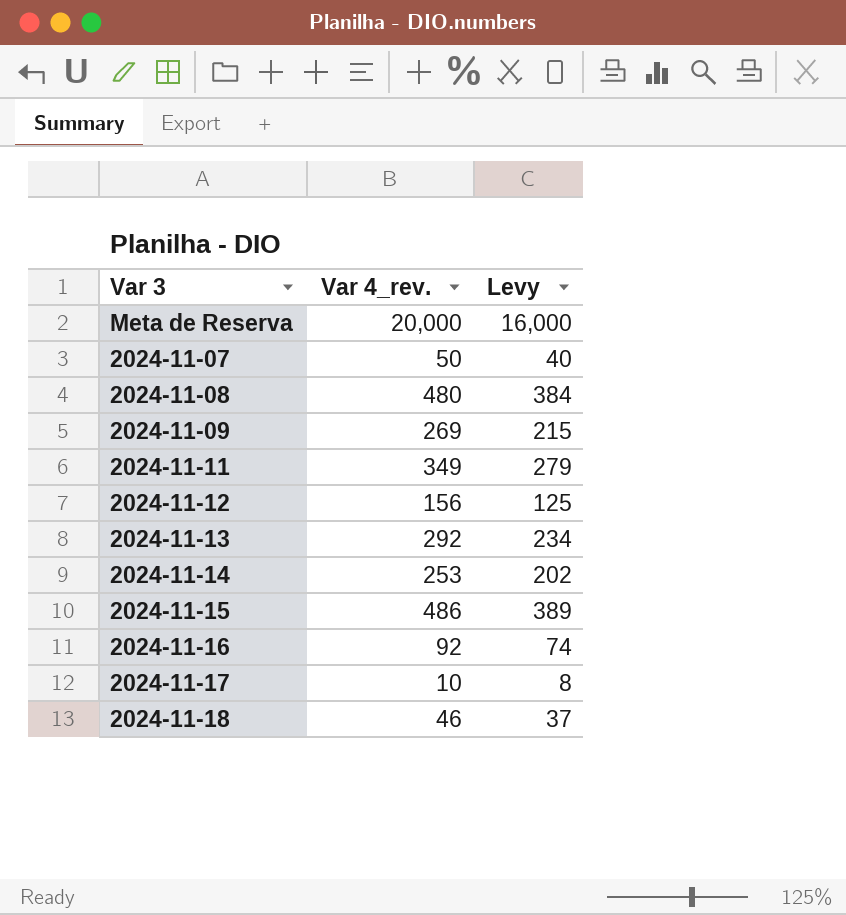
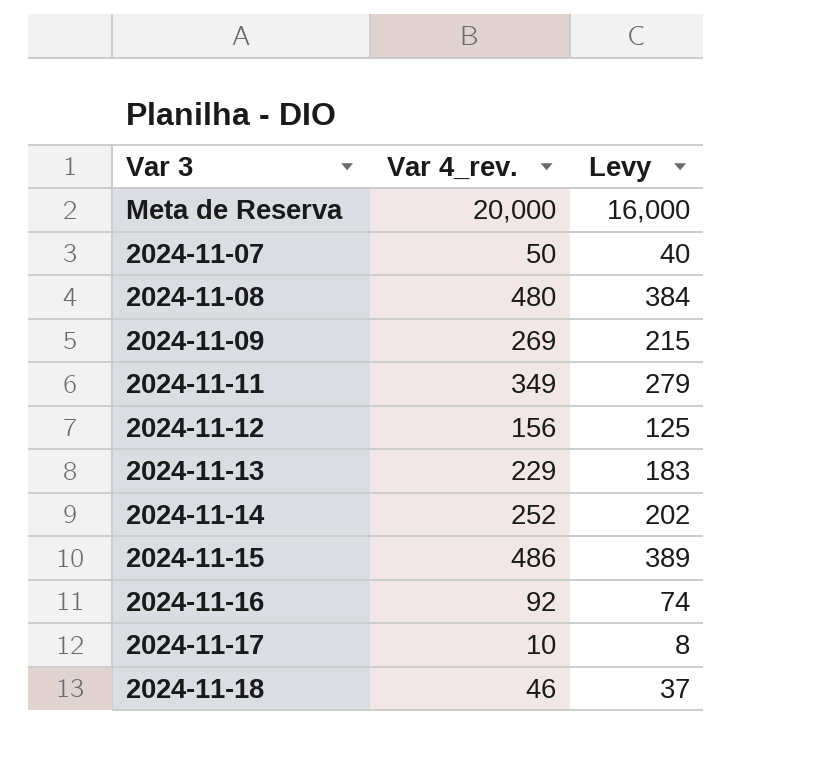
2024-11-13 | Var 4_rev.: 292 -> 229
2024-11-13 | Levy: 234 -> 183
2024-11-14 | Var 4_rev.: 253 -> 252

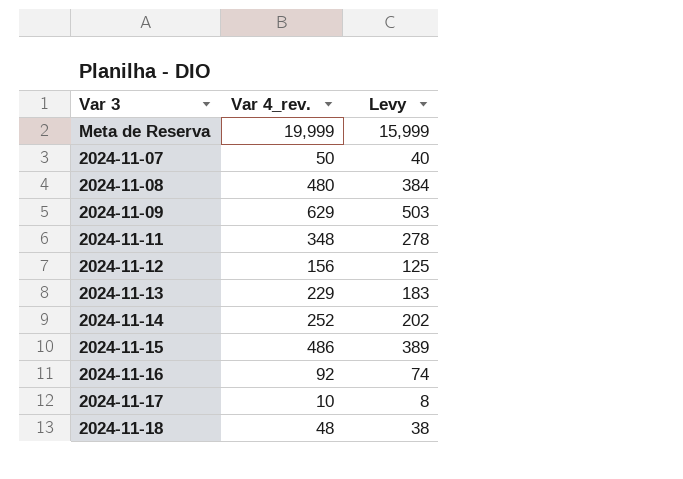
Meta de Reserva | Var 4_rev.: 20,000 -> 19,999
Meta de Reserva | Levy: 16,000 -> 15,999
2024-11-09 | Var 4_rev.: 269 -> 629
2024-11-09 | Levy: 215 -> 503
2024-11-11 | Var 4_rev.: 349 -> 348
2024-11-11 | Levy: 279 -> 278
2024-11-18 | Var 4_rev.: 46 -> 48
2024-11-18 | Levy: 37 -> 38

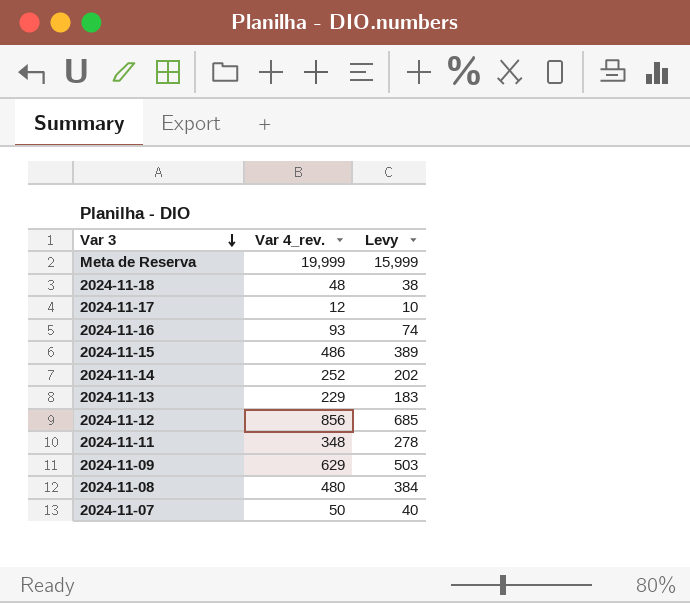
row order: none -> Var 3 descending
2024-11-17 | Var 4_rev.: 10 -> 12
2024-11-17 | Levy: 8 -> 10
2024-11-16 | Var 4_rev.: 92 -> 93
2024-11-12 | Var 4_rev.: 156 -> 856
2024-11-12 | Levy: 125 -> 685

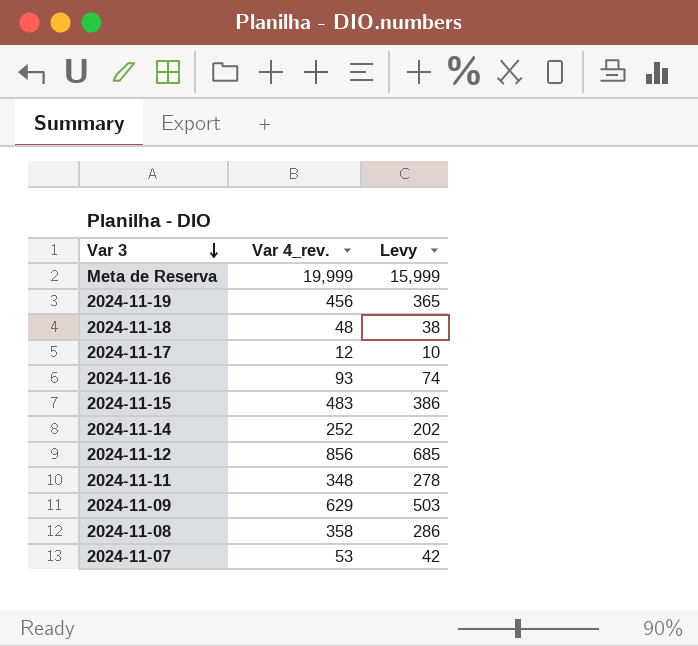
row 2024-11-13: 229 | 183 -> none
row 2024-11-19: none -> 456 | 365
2024-11-15 | Var 4_rev.: 486 -> 483
2024-11-15 | Levy: 389 -> 386
2024-11-08 | Var 4_rev.: 480 -> 358
2024-11-08 | Levy: 384 -> 286
2024-11-07 | Var 4_rev.: 50 -> 53
2024-11-07 | Levy: 40 -> 42

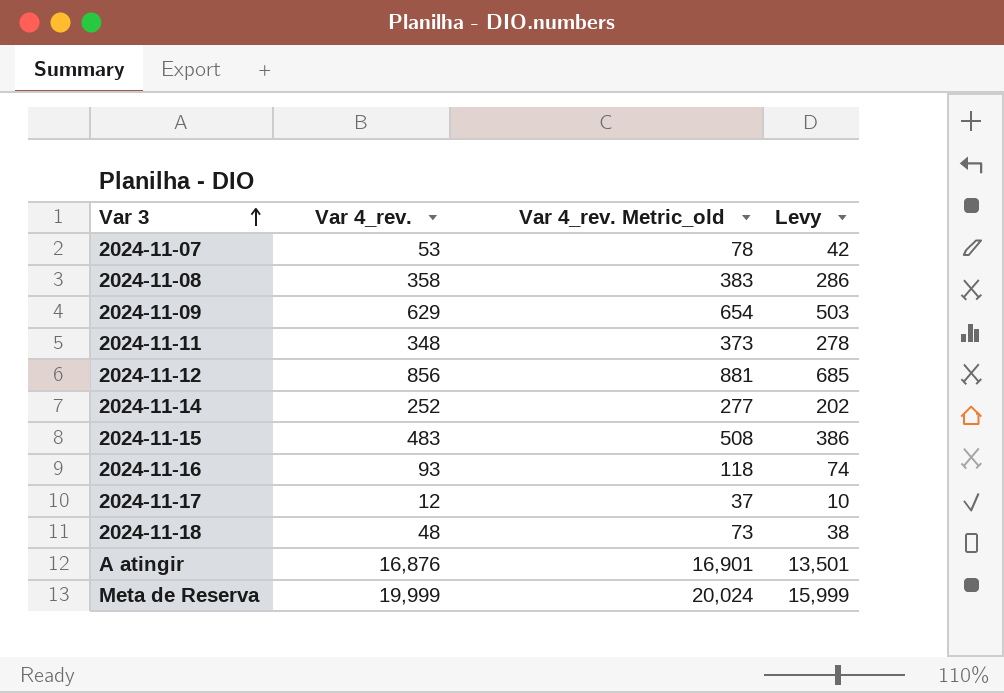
row order: Var 3 descending -> Var 3 ascending
column Var 4_rev. Metric_old | formula: none -> [Var 4_rev.] + 25
row 2024-11-19: 456 | 365 -> none
row A atingir: none -> 16,876 | 16,901 | 13,501

